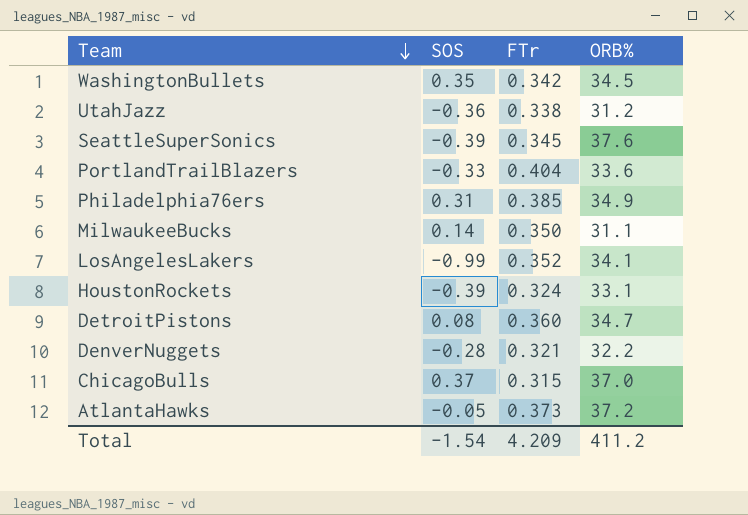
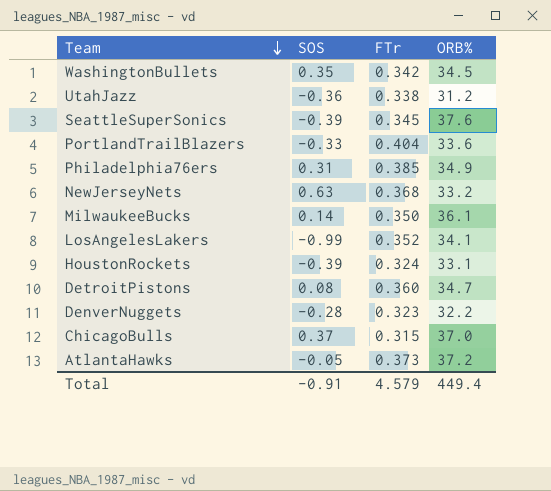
row NewJerseyNets: none -> 0.63 | 0.368 | 33.2
MilwaukeeBucks | ORB%: 31.1 -> 36.1
DenverNuggets | FTr: 0.321 -> 0.323
Total | SOS: -1.54 -> -0.91
Total | FTr: 4.209 -> 4.579
Total | ORB%: 411.2 -> 449.4

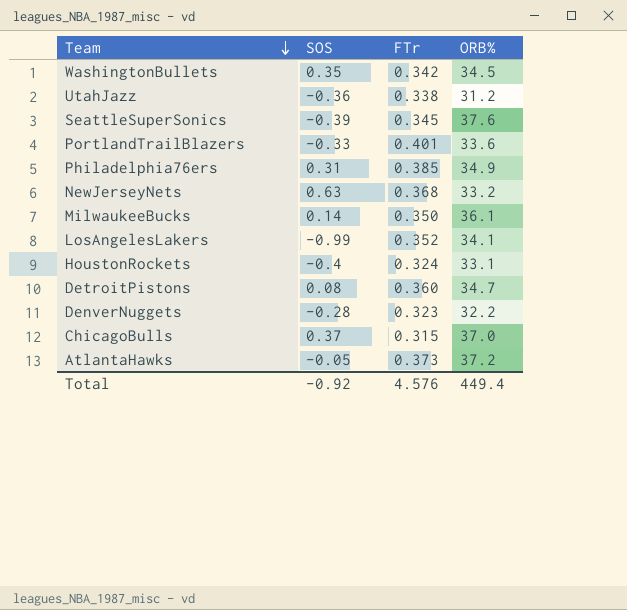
PortlandTrailBlazers | FTr: 0.404 -> 0.401
HoustonRockets | SOS: -0.39 -> -0.4
Total | SOS: -0.91 -> -0.92
Total | FTr: 4.579 -> 4.576

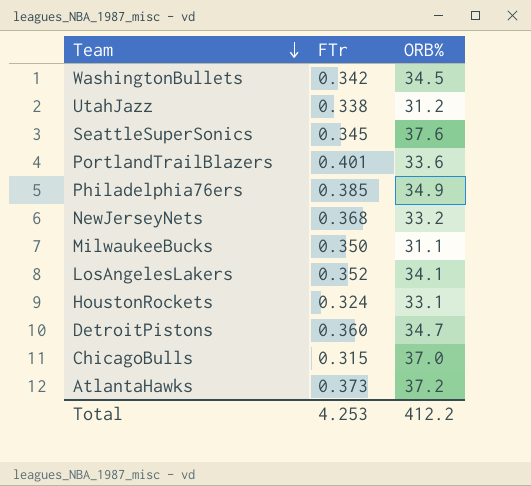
column SOS | position: 2 -> none
row DenverNuggets: -0.28 | 0.323 | 32.2 -> none
MilwaukeeBucks | ORB%: 36.1 -> 31.1
Total | FTr: 4.576 -> 4.253
Total | ORB%: 449.4 -> 412.2

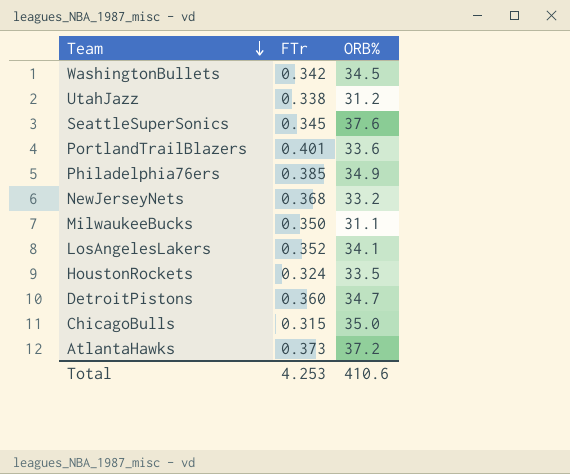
HoustonRockets | ORB%: 33.1 -> 33.5
ChicagoBulls | ORB%: 37.0 -> 35.0
Total | ORB%: 412.2 -> 410.6

